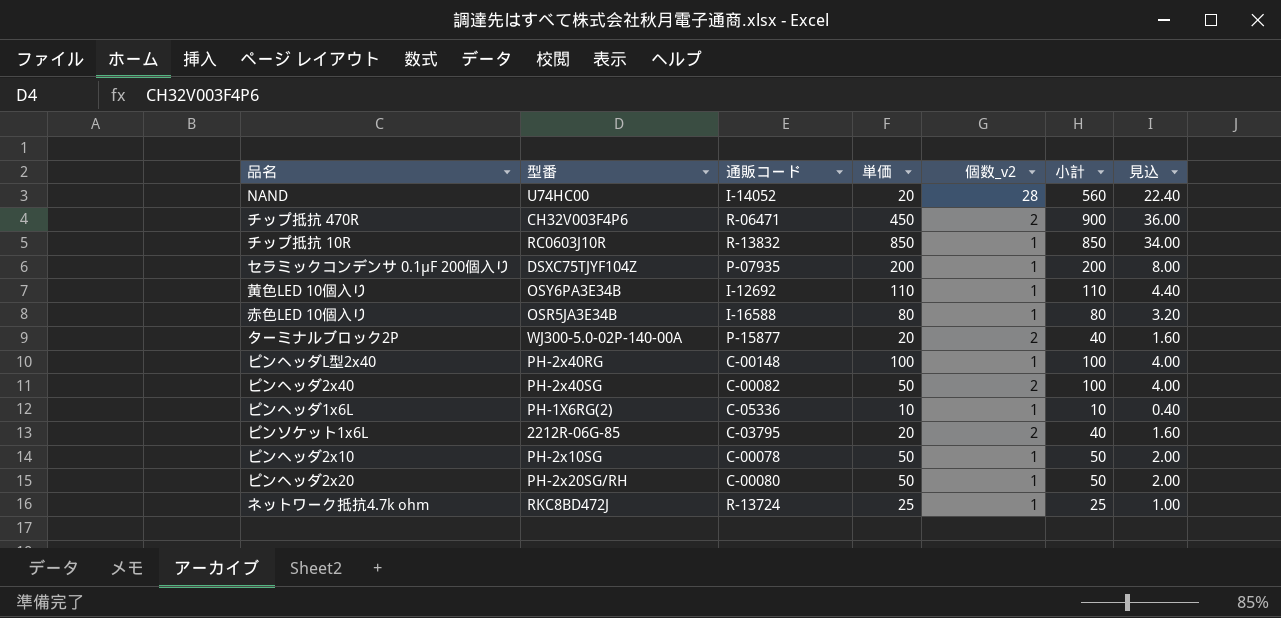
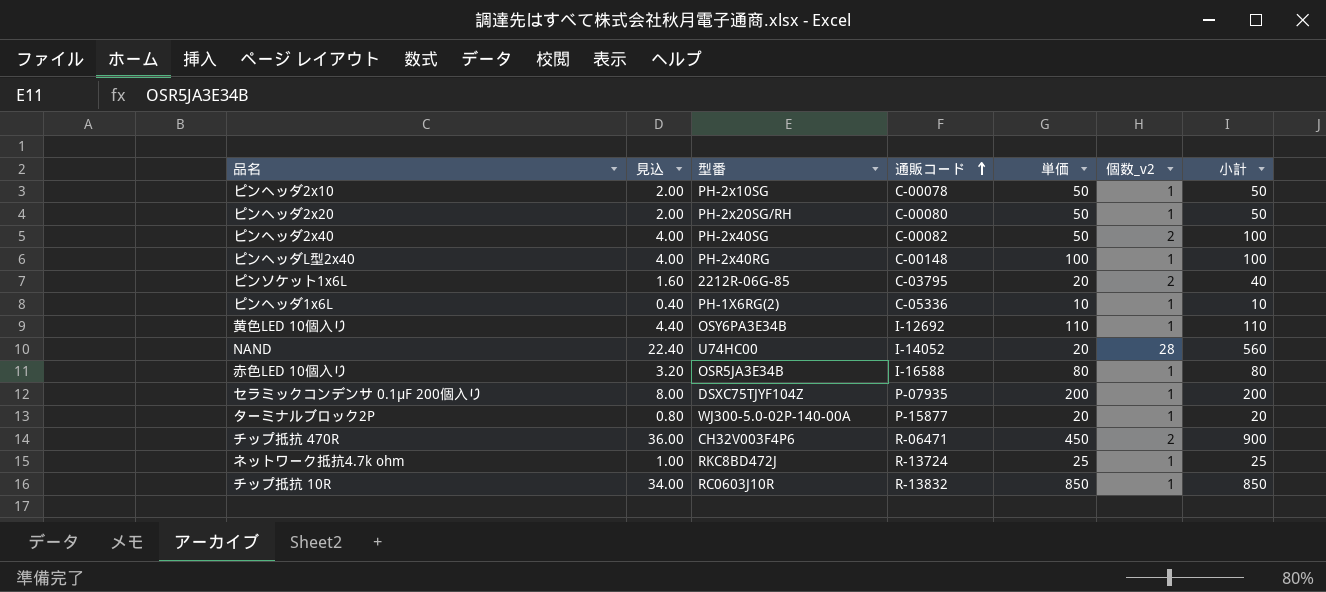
row order: none -> 通販コード ascending
column 見込 | position: 7 -> 2
ターミナルブロック2P | 見込: 1.60 -> 0.80
ターミナルブロック2P | 個数_v2: 2 -> 1
ターミナルブロック2P | 小計: 40 -> 20

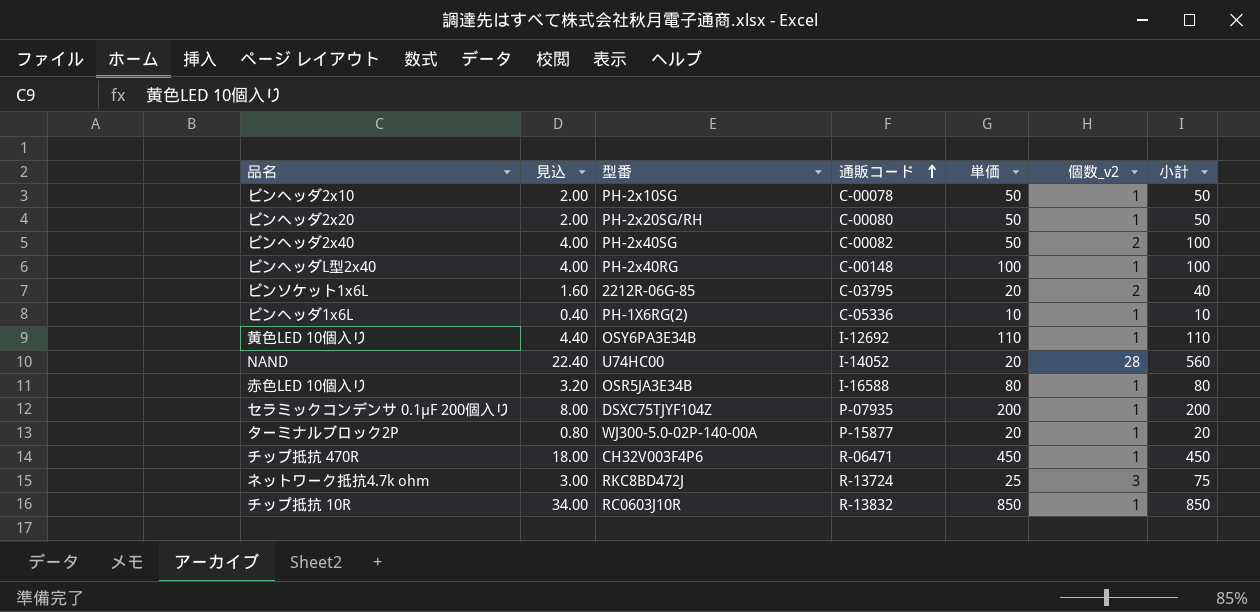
チップ抵抗 470R | 見込: 36.00 -> 18.00
チップ抵抗 470R | 個数_v2: 2 -> 1
チップ抵抗 470R | 小計: 900 -> 450
ネットワーク抵抗4.7k ohm | 見込: 1.00 -> 3.00
ネットワーク抵抗4.7k ohm | 個数_v2: 1 -> 3
ネットワーク抵抗4.7k ohm | 小計: 25 -> 75

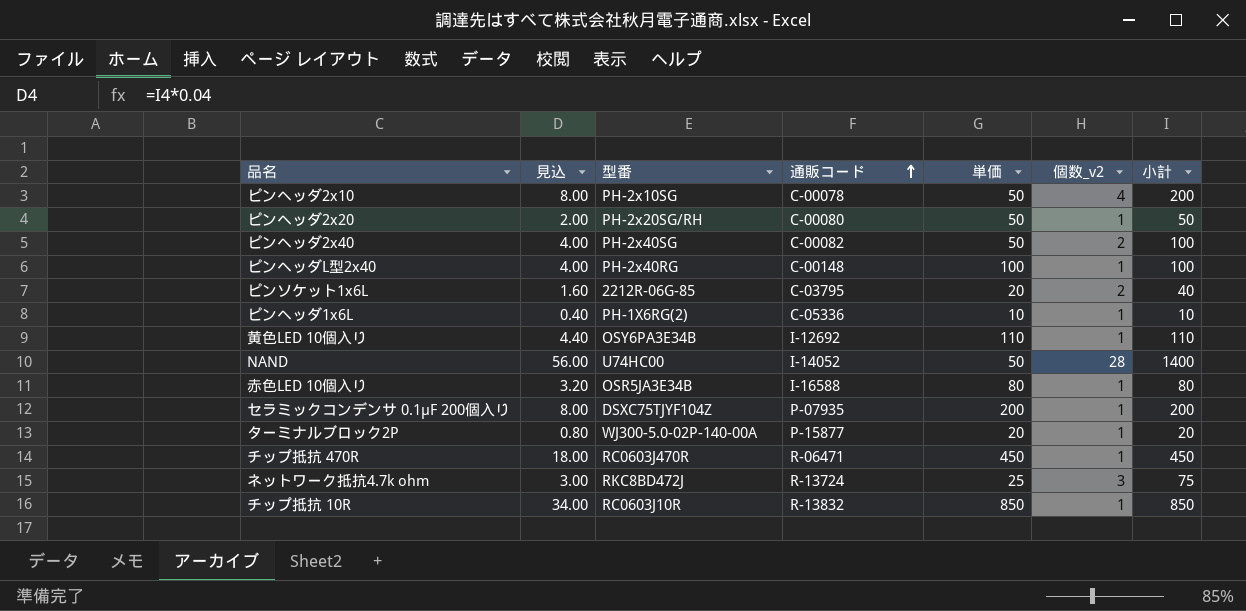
ピンヘッダ2x10 | 見込: 2.00 -> 8.00
ピンヘッダ2x10 | 個数_v2: 1 -> 4
ピンヘッダ2x10 | 小計: 50 -> 200
NAND | 見込: 22.40 -> 56.00
NAND | 単価: 20 -> 50
NAND | 小計: 560 -> 1400
チップ抵抗 470R | 型番: CH32V003F4P6 -> RC0603J470R

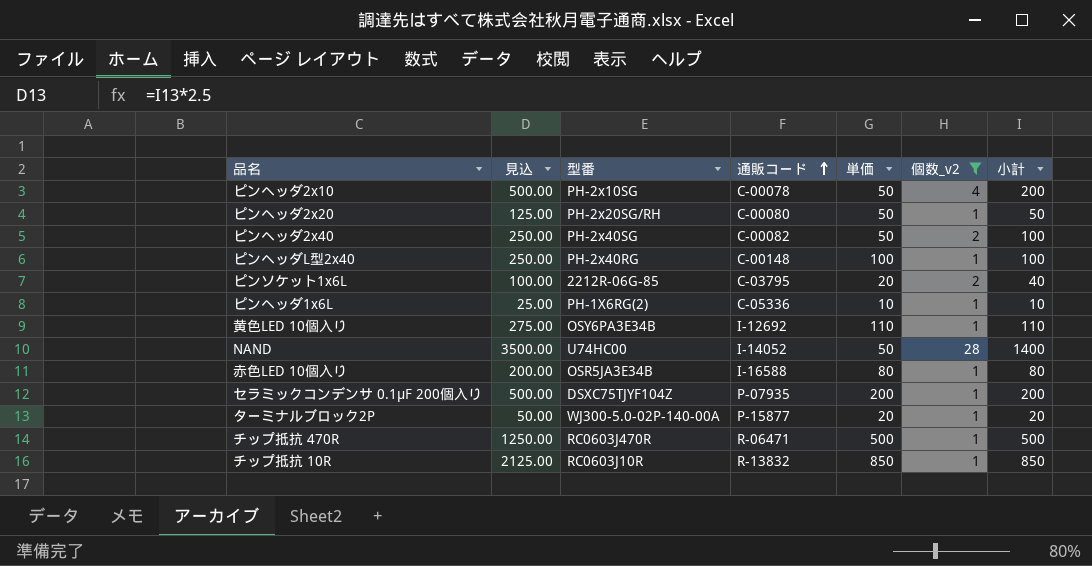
filter: none -> 個数_v2 != 3
column 見込 | formula: [小計] * 0.04 -> [小計] * 2.5
チップ抵抗 470R | 単価: 450 -> 500
チップ抵抗 470R | 小計: 450 -> 500

